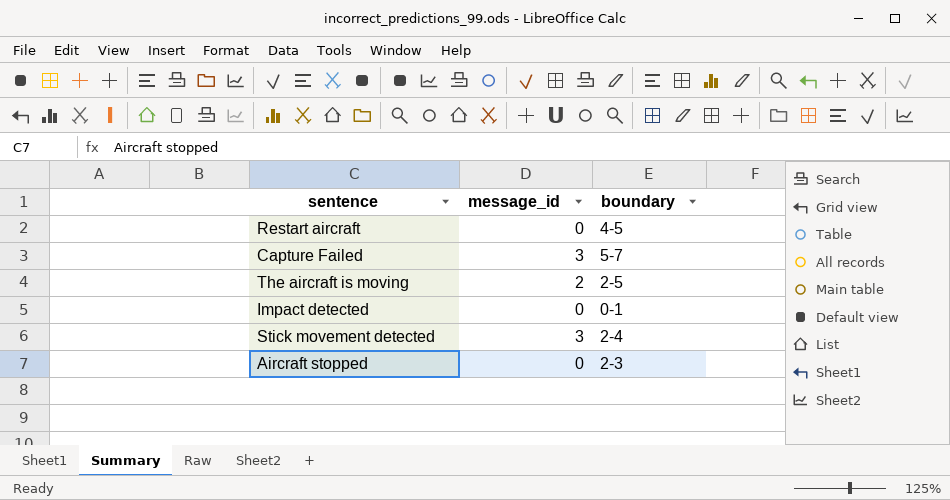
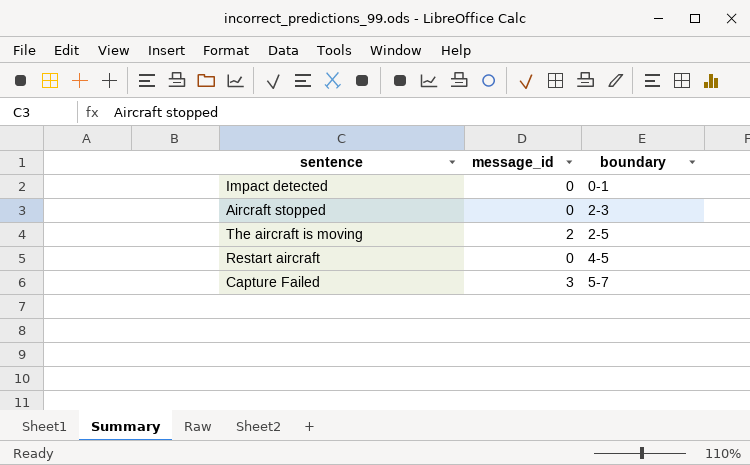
row order: none -> boundary ascending
row Stick movement detected: 3 | 2-4 -> none

